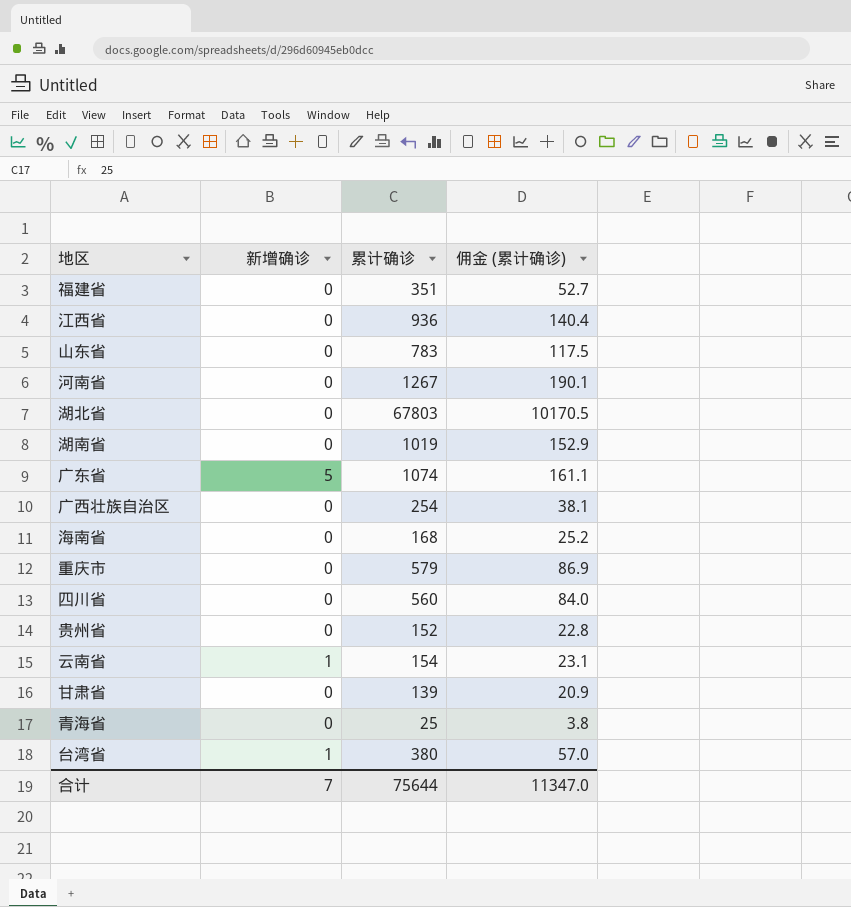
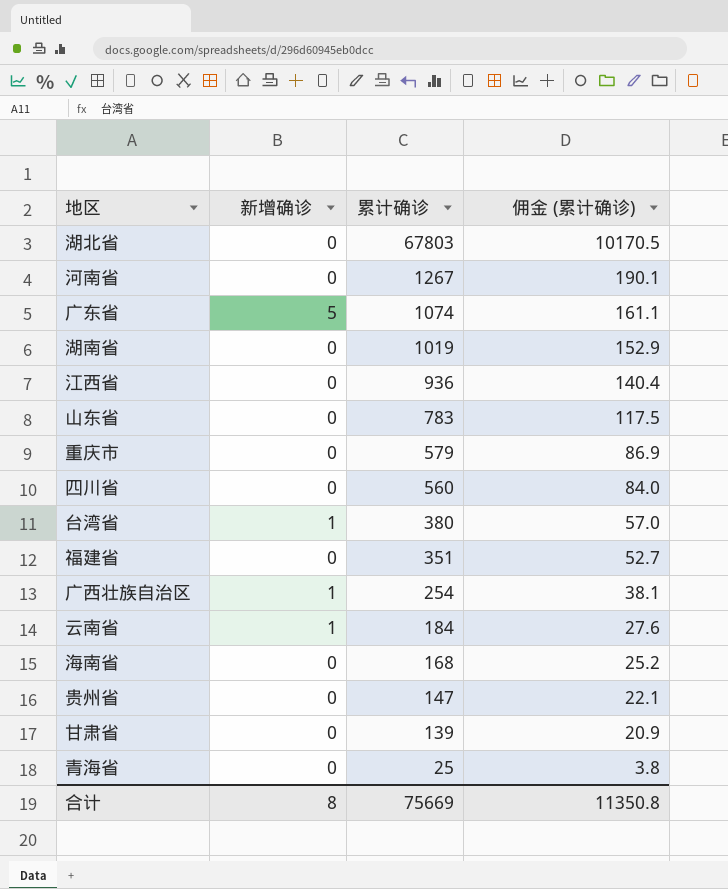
row order: none -> 累计确诊 descending
广西壮族自治区 | 新增确诊: 0 -> 1
云南省 | 累计确诊: 154 -> 184
云南省 | 佣金 (累计确诊): 23.1 -> 27.6
贵州省 | 累计确诊: 152 -> 147
贵州省 | 佣金 (累计确诊): 22.8 -> 22.1
合计 | 新增确诊: 7 -> 8
合计 | 累计确诊: 75644 -> 75669
合计 | 佣金 (累计确诊): 11347.0 -> 11350.8

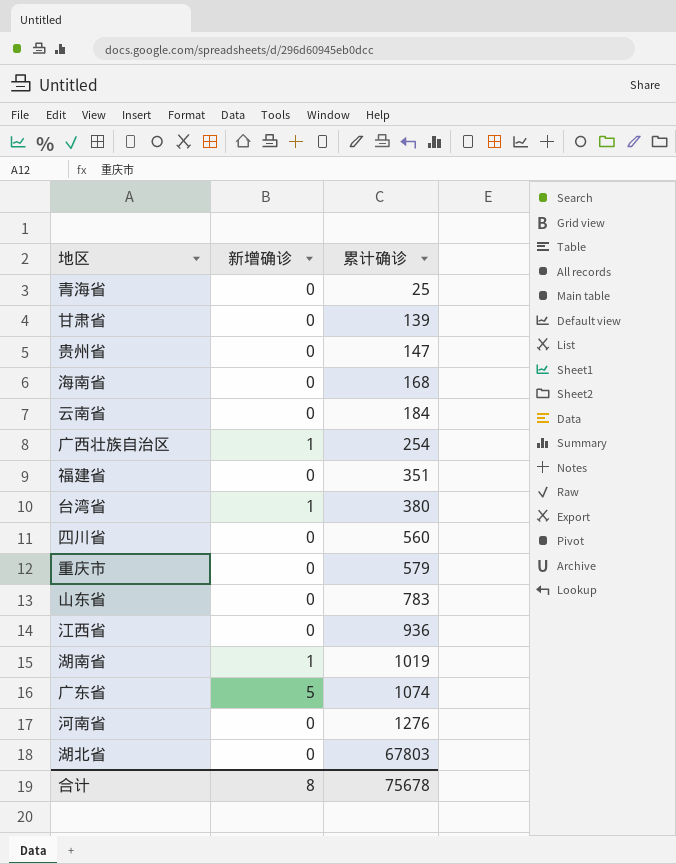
row order: 累计确诊 descending -> 累计确诊 ascending
column 佣金 (累计确诊) | formula: [累计确诊] * 0.15 -> none
云南省 | 新增确诊: 1 -> 0
湖南省 | 新增确诊: 0 -> 1
河南省 | 累计确诊: 1267 -> 1276
合计 | 累计确诊: 75669 -> 75678

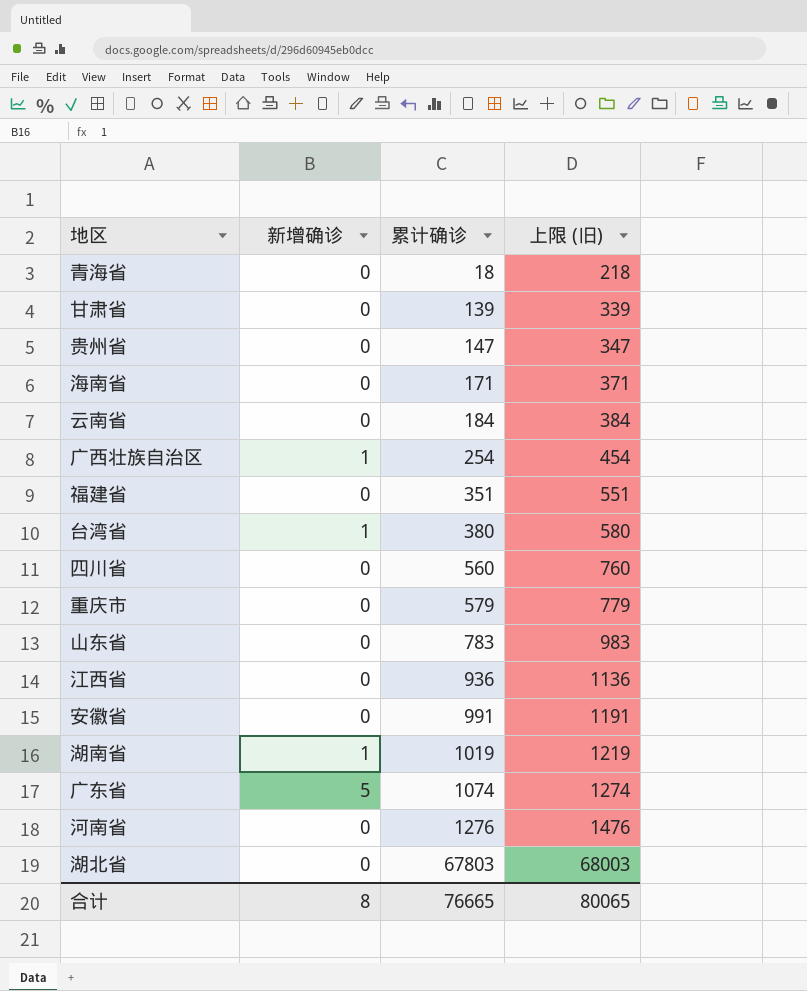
column 上限 (旧) | formula: none -> [累计确诊] + 200
青海省 | 累计确诊: 25 -> 18
海南省 | 累计确诊: 168 -> 171
row 安徽省: none -> 0 | 991 | 1191
合计 | 累计确诊: 75678 -> 76665

